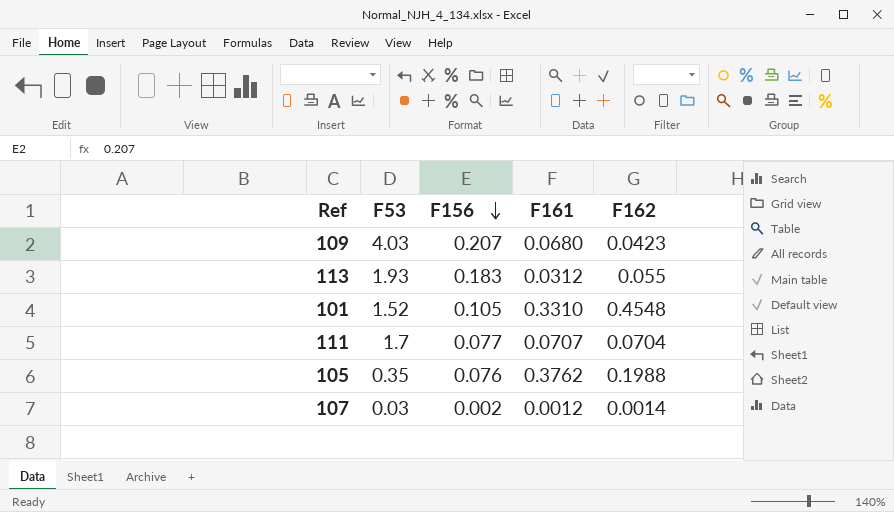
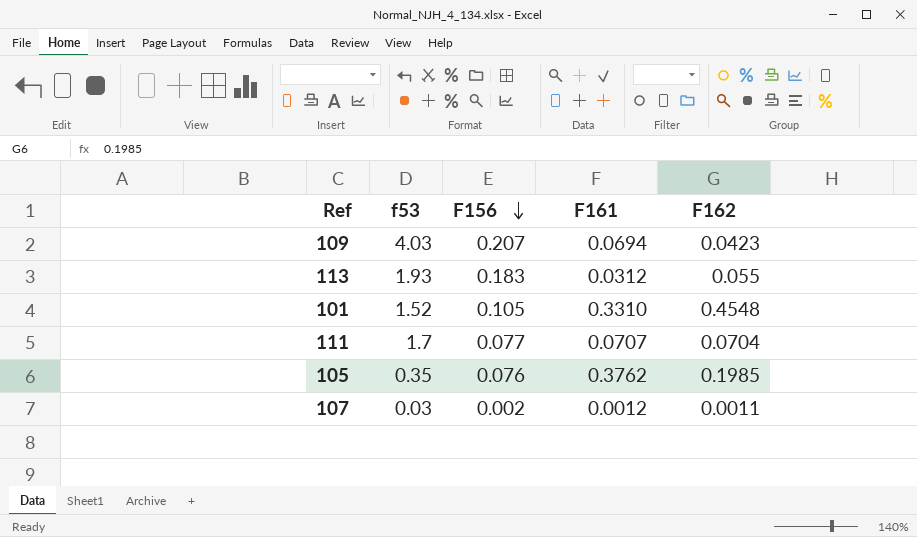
column name: F53 -> f53
109 | F161: 0.0680 -> 0.0694
105 | F162: 0.1988 -> 0.1985
107 | F162: 0.0014 -> 0.0011

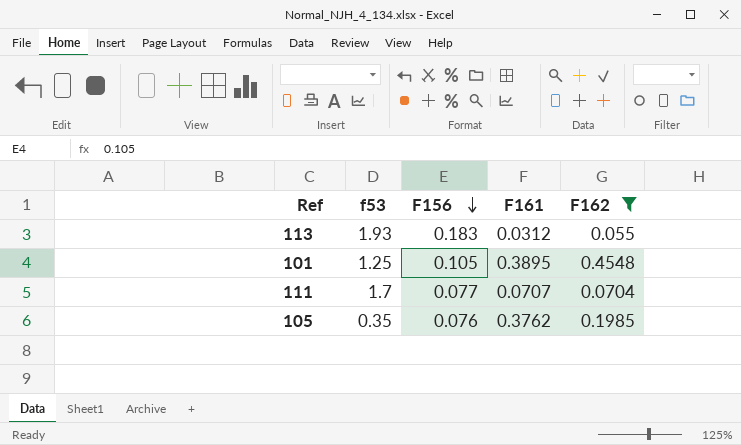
filter: none -> F162 >= 0.055
101 | f53: 1.52 -> 1.25
101 | F161: 0.3310 -> 0.3895

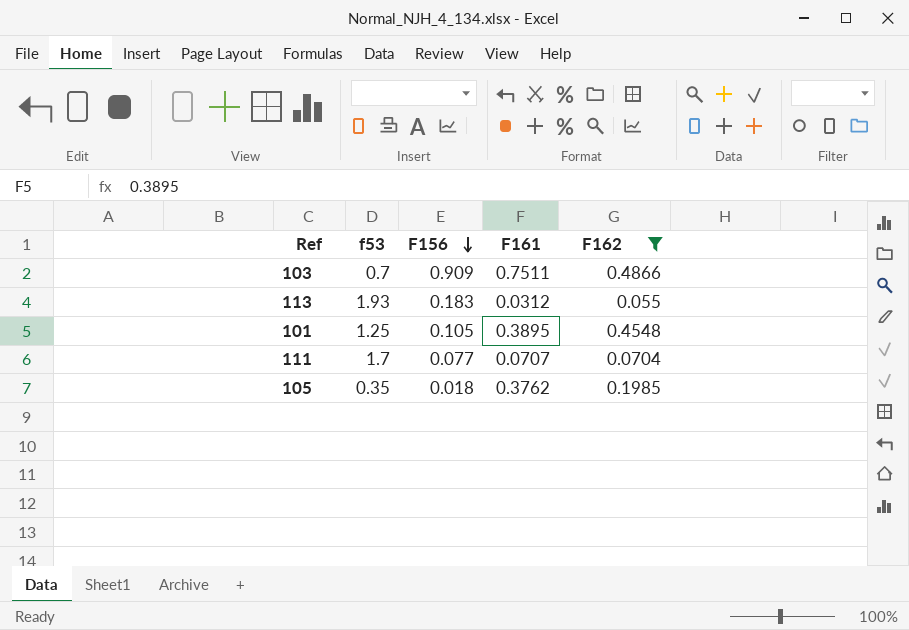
row 103: none -> 0.7 | 0.909 | 0.7511 | 0.4866
105 | F156: 0.076 -> 0.018

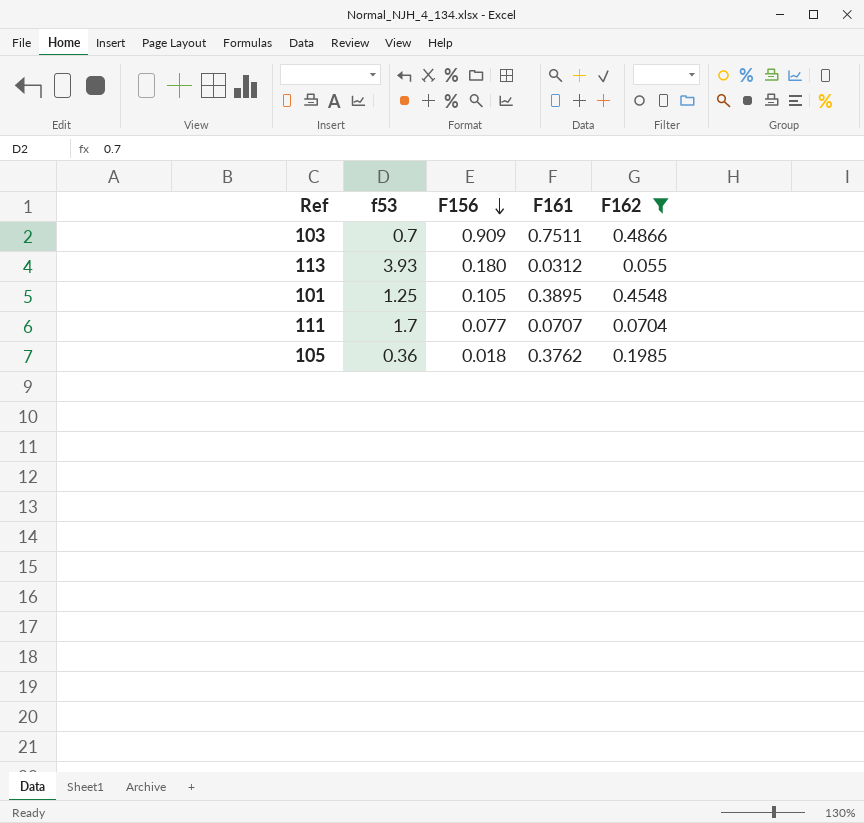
113 | f53: 1.93 -> 3.93
113 | F156: 0.183 -> 0.180
105 | f53: 0.35 -> 0.36

